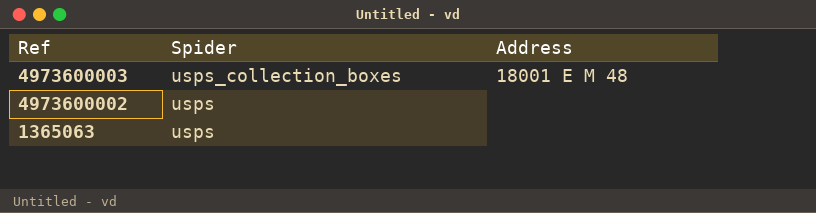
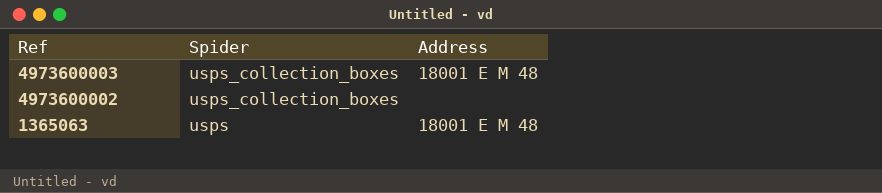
4973600002 | Spider: usps -> usps_collection_boxes
1365063 | Address: none -> 18001 E M 48

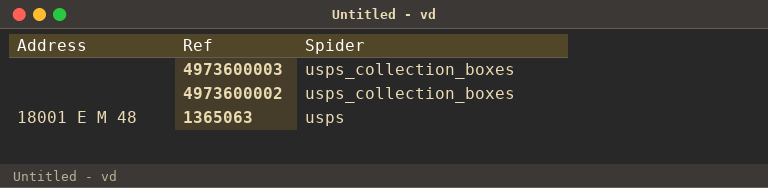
column Address | position: 3 -> 1
4973600003 | Address: 18001 E M 48 -> none

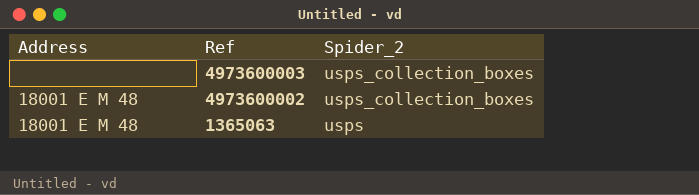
column name: Spider -> Spider_2
4973600002 | Address: none -> 18001 E M 48

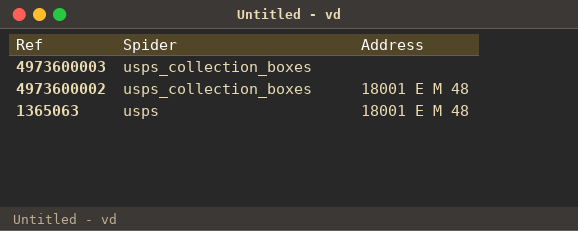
column name: Spider_2 -> Spider
column Address | position: 1 -> 3

